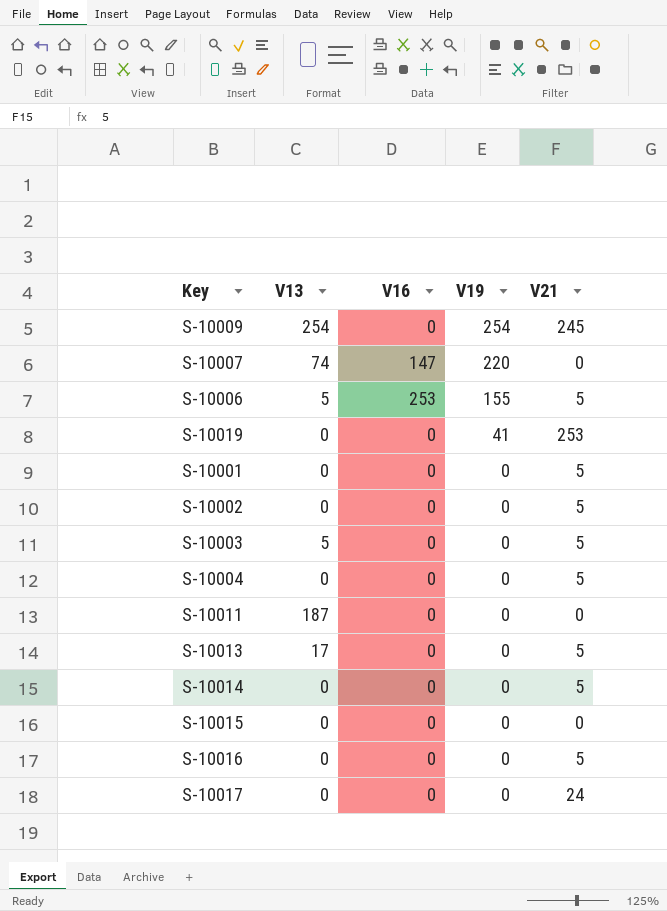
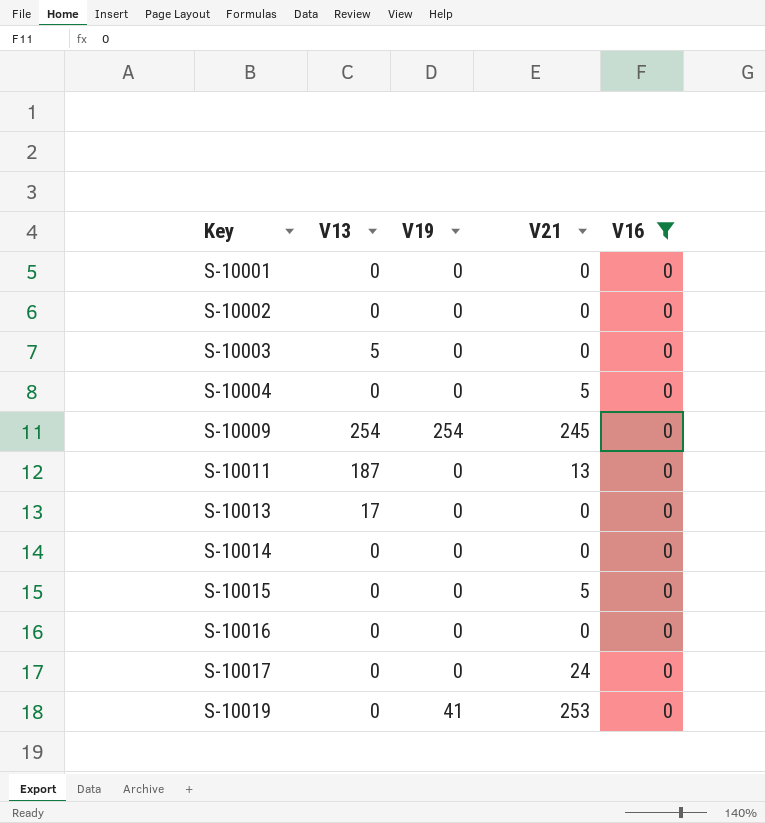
filter: none -> V16 = 0
row order: V19 descending -> Key ascending
column V16 | position: 3 -> 5
S-10001 | V21: 5 -> 0
S-10002 | V21: 5 -> 0
S-10003 | V21: 5 -> 0
S-10011 | V21: 0 -> 13
S-10013 | V21: 5 -> 0
S-10014 | V21: 5 -> 0
S-10015 | V21: 0 -> 5
S-10016 | V21: 5 -> 0

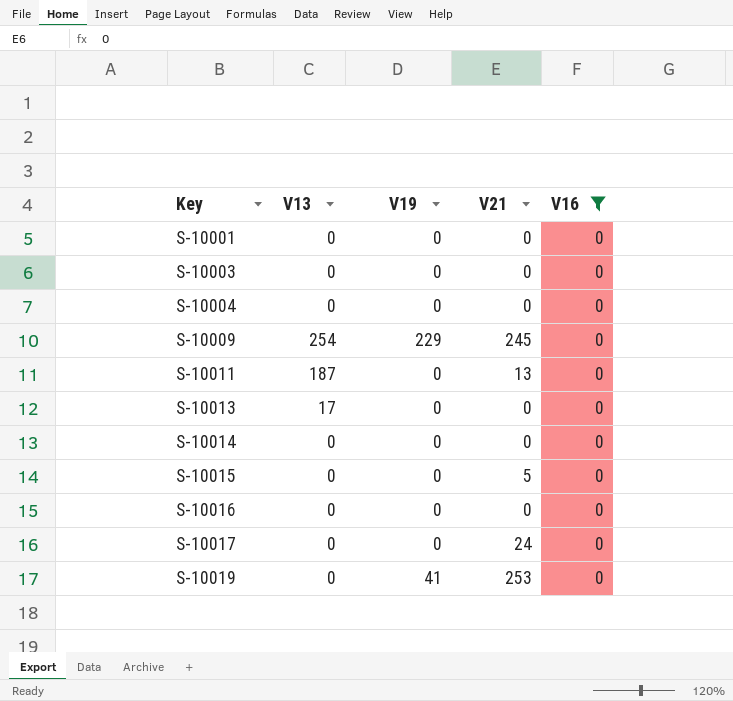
row S-10002: 0 | 0 | 0 | 0 -> none
S-10003 | V13: 5 -> 0
S-10004 | V21: 5 -> 0
S-10009 | V19: 254 -> 229

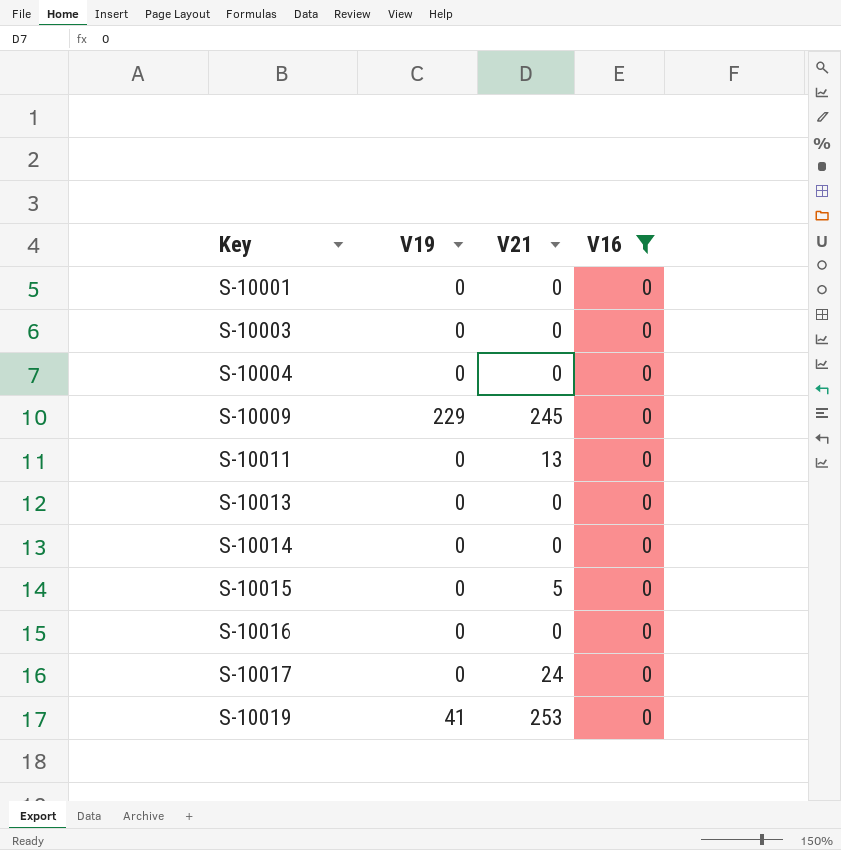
column V13 | position: 2 -> none

